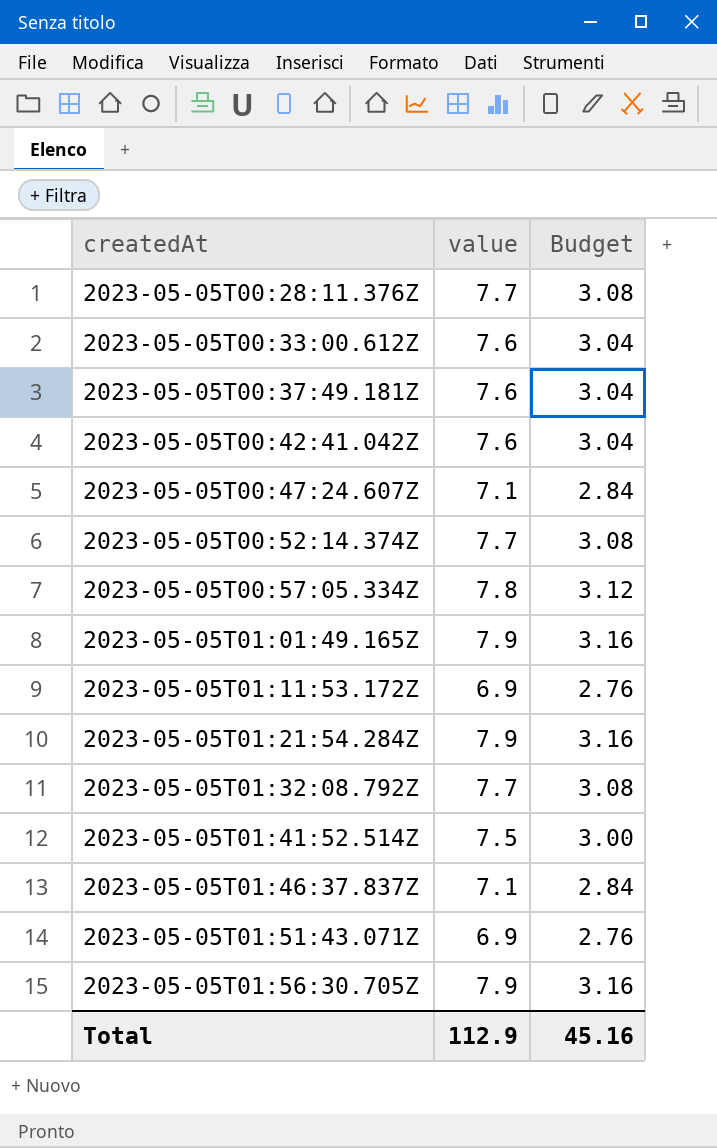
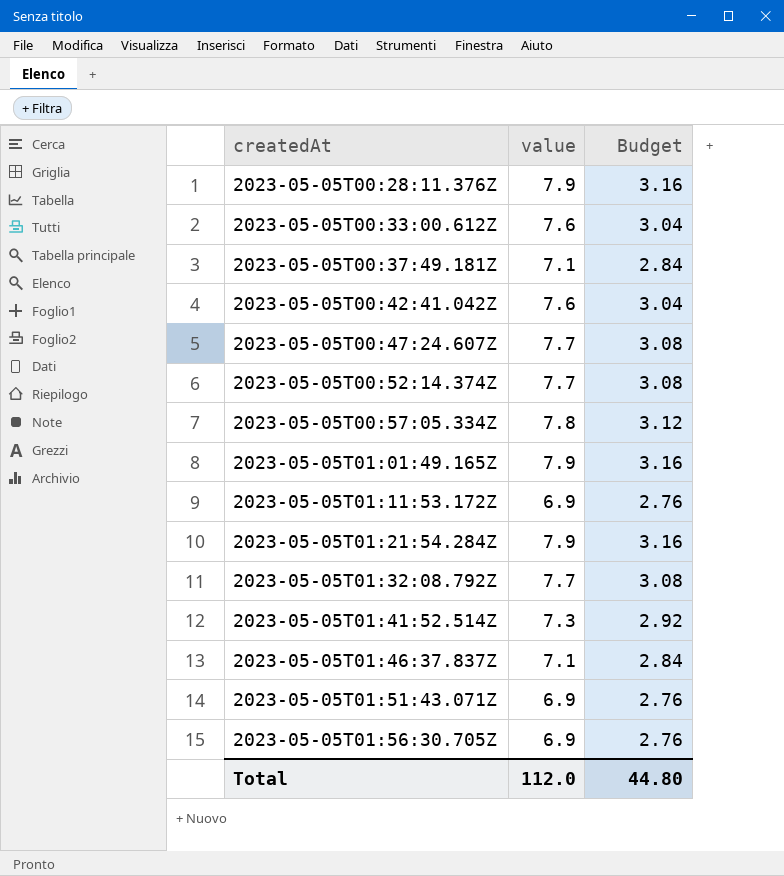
2023-05-05T00:28:11.376Z | value: 7.7 -> 7.9
2023-05-05T00:28:11.376Z | Budget: 3.08 -> 3.16
2023-05-05T00:37:49.181Z | value: 7.6 -> 7.1
2023-05-05T00:37:49.181Z | Budget: 3.04 -> 2.84
2023-05-05T00:47:24.607Z | value: 7.1 -> 7.7
2023-05-05T00:47:24.607Z | Budget: 2.84 -> 3.08
2023-05-05T01:41:52.514Z | value: 7.5 -> 7.3
2023-05-05T01:41:52.514Z | Budget: 3.00 -> 2.92
2023-05-05T01:56:30.705Z | value: 7.9 -> 6.9
2023-05-05T01:56:30.705Z | Budget: 3.16 -> 2.76
Total | value: 112.9 -> 112.0
Total | Budget: 45.16 -> 44.80

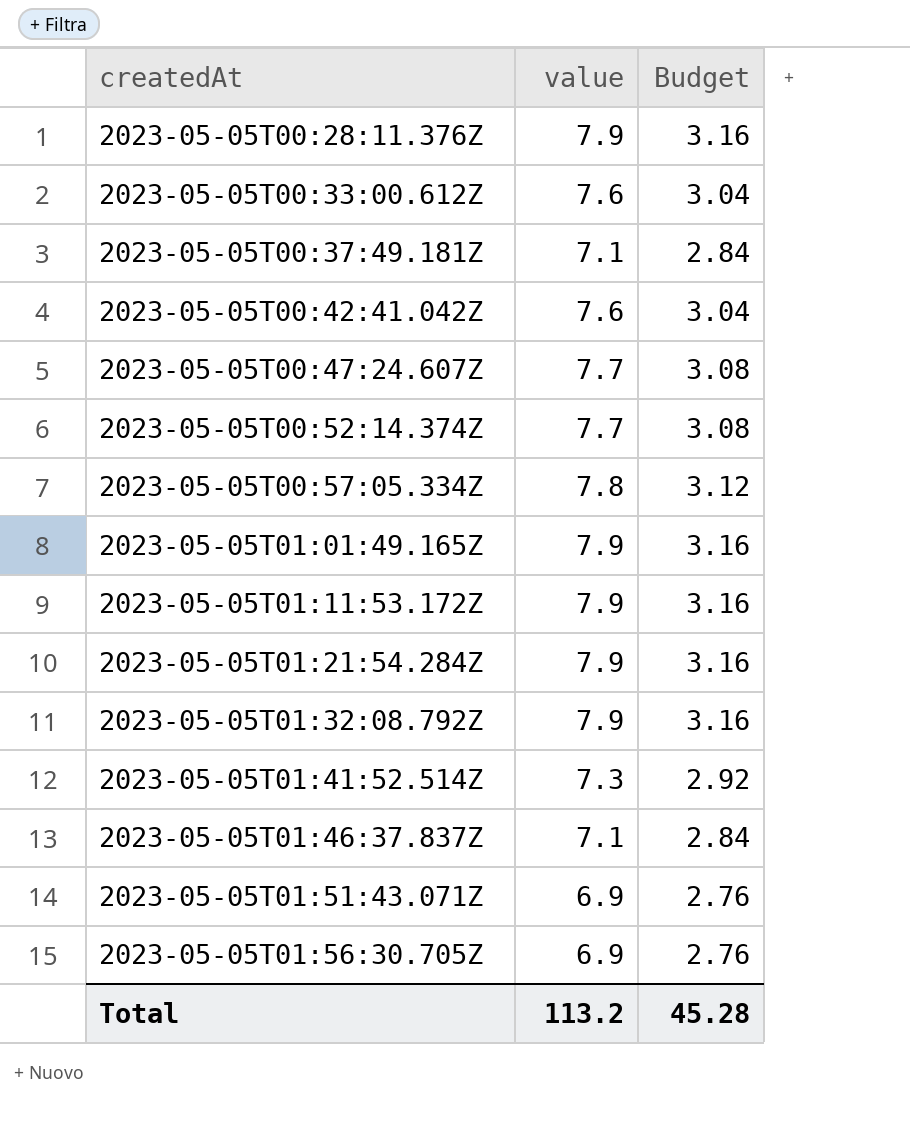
2023-05-05T01:11:53.172Z | value: 6.9 -> 7.9
2023-05-05T01:11:53.172Z | Budget: 2.76 -> 3.16
2023-05-05T01:32:08.792Z | value: 7.7 -> 7.9
2023-05-05T01:32:08.792Z | Budget: 3.08 -> 3.16
Total | value: 112.0 -> 113.2
Total | Budget: 44.80 -> 45.28

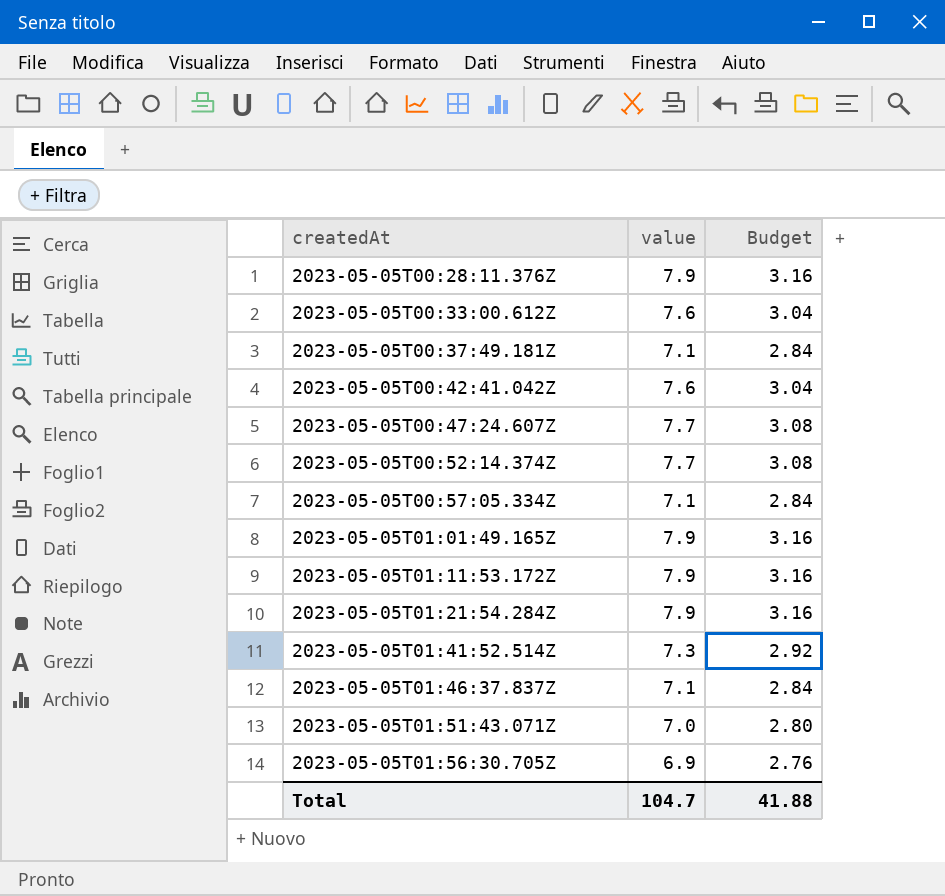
row 2023-05-05T01:32:08.792Z: 7.9 | 3.16 -> none
2023-05-05T00:57:05.334Z | value: 7.8 -> 7.1
2023-05-05T00:57:05.334Z | Budget: 3.12 -> 2.84
2023-05-05T01:51:43.071Z | value: 6.9 -> 7.0
2023-05-05T01:51:43.071Z | Budget: 2.76 -> 2.80
Total | value: 113.2 -> 104.7
Total | Budget: 45.28 -> 41.88

